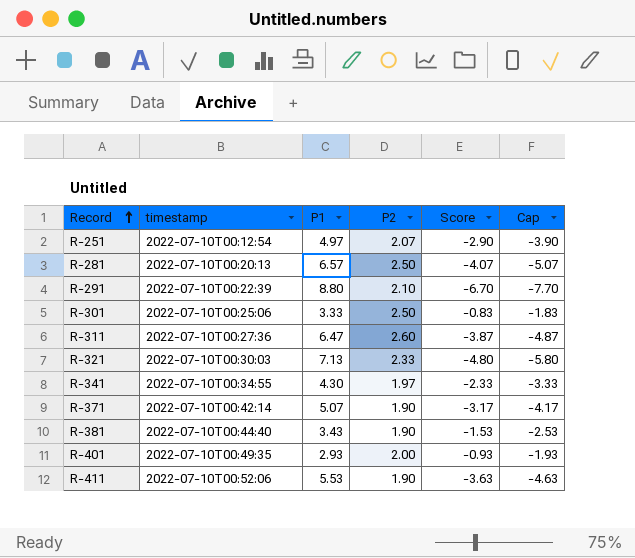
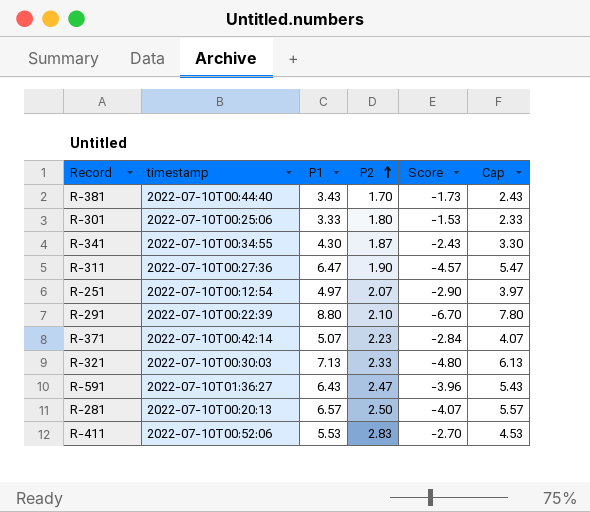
row order: Record ascending -> P2 ascending
column Cap | formula: [Score] - 1 -> [P1] - 1
row R-401: 2022-07-10T00:49:35 | 2.93 | 2.00 | -0.93 | -1.93 -> none
R-381 | P2: 1.90 -> 1.70
R-381 | Score: -1.53 -> -1.73
R-301 | P2: 2.50 -> 1.80
R-301 | Score: -0.83 -> -1.53
R-341 | P2: 1.97 -> 1.87
R-341 | Score: -2.33 -> -2.43
R-311 | P2: 2.60 -> 1.90
R-311 | Score: -3.87 -> -4.57
R-371 | P2: 1.90 -> 2.23
R-371 | Score: -3.17 -> -2.84
row R-591: none -> 2022-07-10T01:36:27 | 6.43 | 2.47 | -3.96 | 5.43
R-411 | P2: 1.90 -> 2.83
R-411 | Score: -3.63 -> -2.70

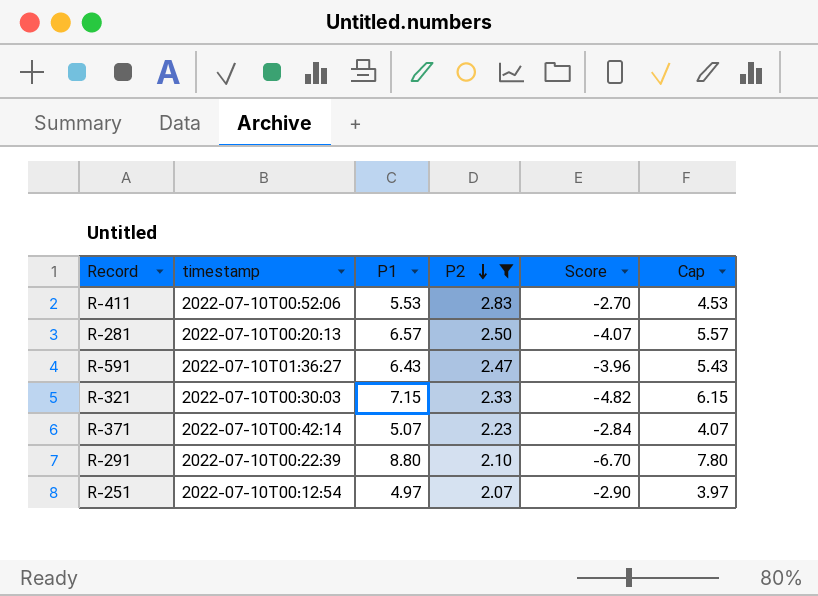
filter: none -> P2 >= 2.07
row order: P2 ascending -> P2 descending
R-321 | P1: 7.13 -> 7.15
R-321 | Score: -4.80 -> -4.82
R-321 | Cap: 6.13 -> 6.15

